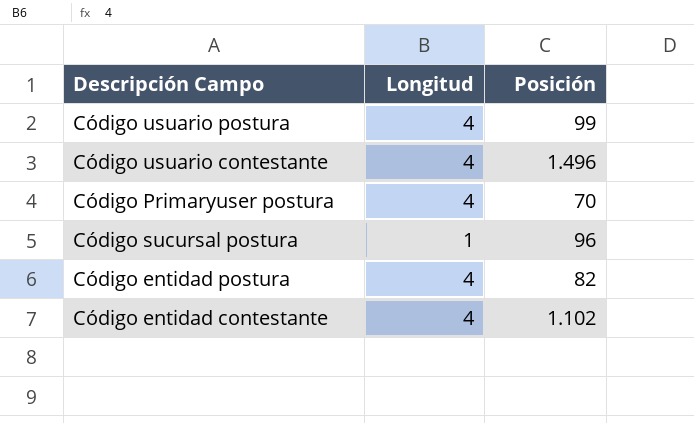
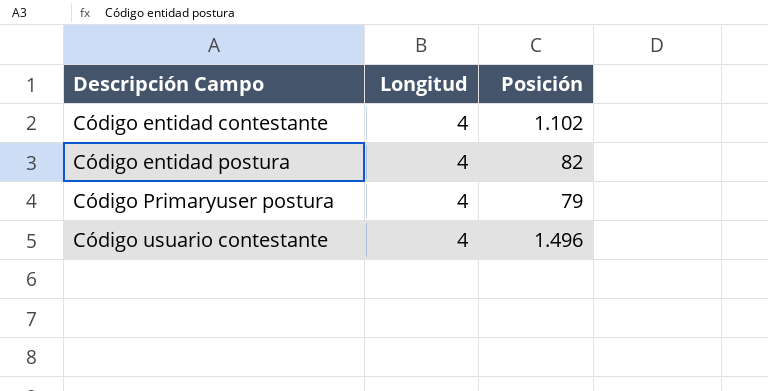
row order: none -> Descripción Campo ascending
row Código usuario postura: 4 | 99 -> none
row Código sucursal postura: 1 | 96 -> none
Código Primaryuser postura | Posición: 70 -> 79

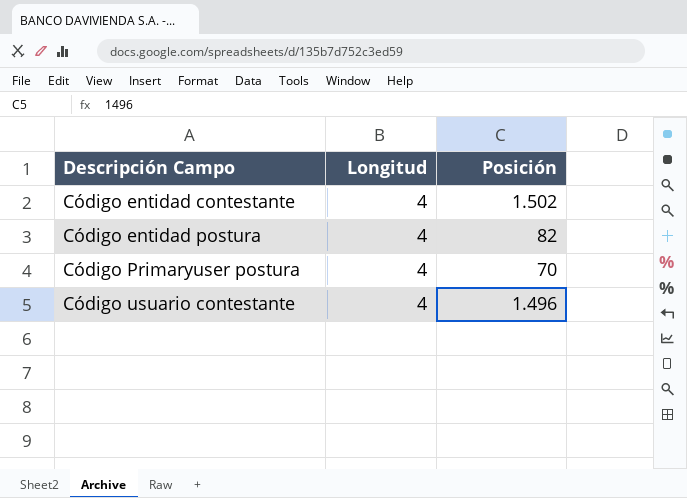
Código entidad contestante | Posición: 1.102 -> 1.502
Código Primaryuser postura | Posición: 79 -> 70

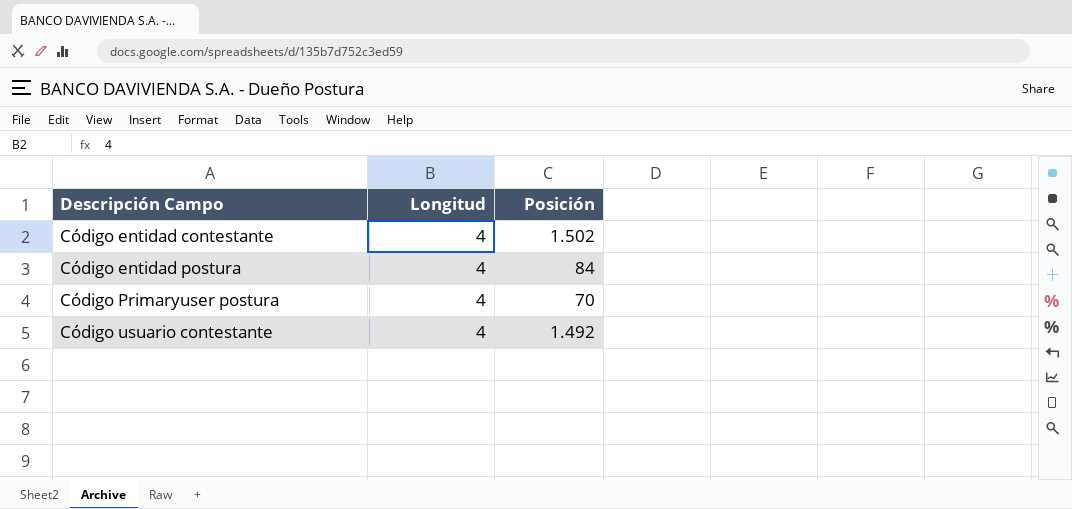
Código entidad postura | Posición: 82 -> 84
Código usuario contestante | Posición: 1.496 -> 1.492

